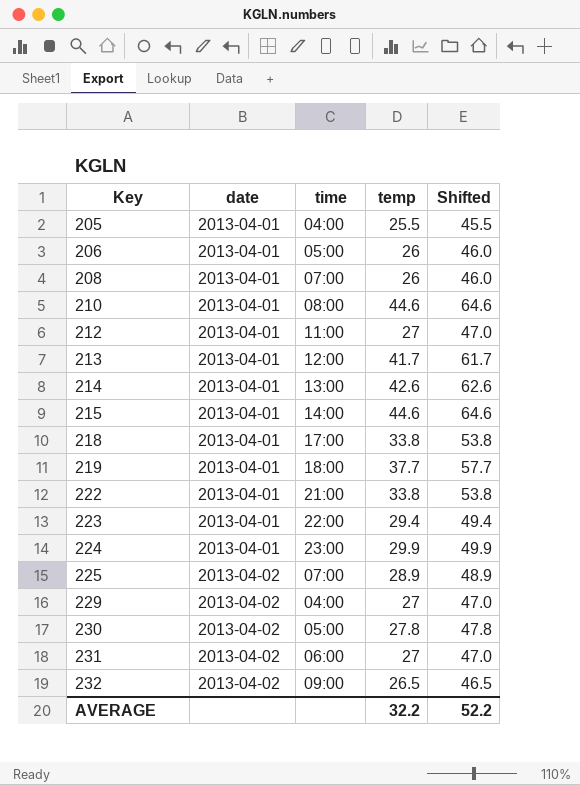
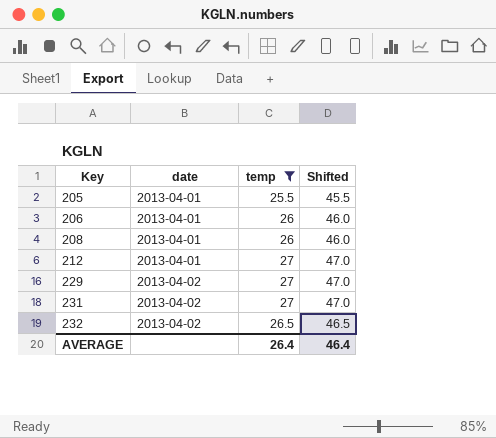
filter: none -> temp <= 27
column time | position: 3 -> none
AVERAGE | temp: 32.2 -> 26.4
AVERAGE | Shifted: 52.2 -> 46.4

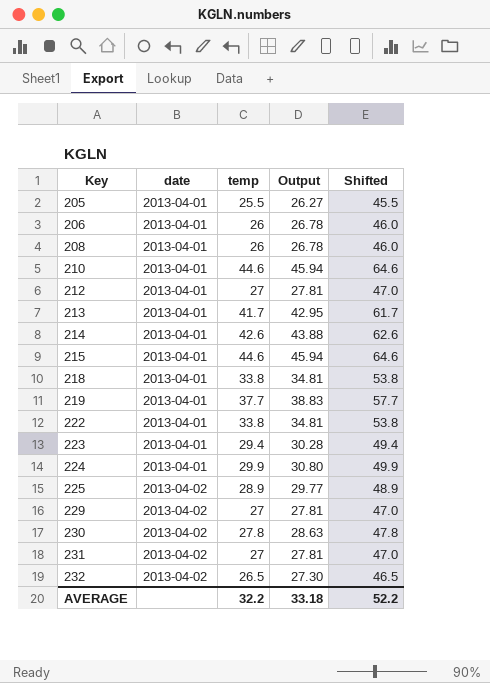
filter: temp <= 27 -> none
column Output | formula: none -> [temp] * 1.03
AVERAGE | temp: 26.4 -> 32.2
AVERAGE | Shifted: 46.4 -> 52.2

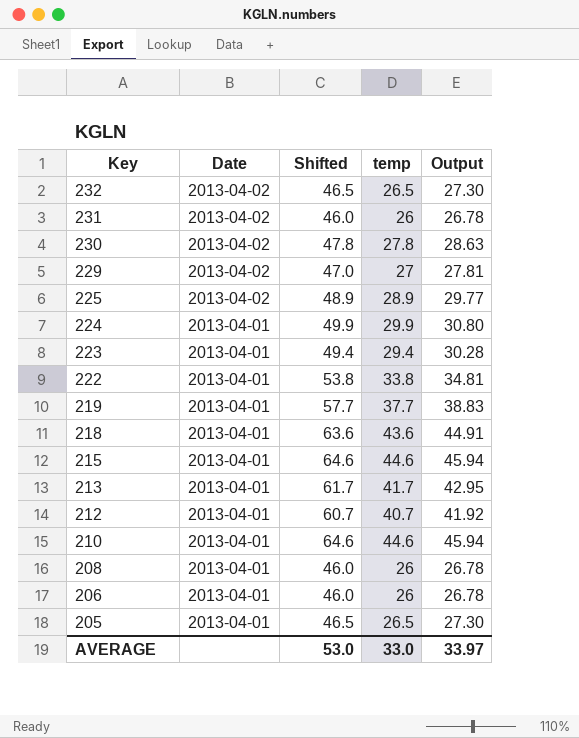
row order: Key ascending -> Key descending
column name: date -> Date
column Shifted | position: 5 -> 3
row 214: 2013-04-01 | 42.6 | 43.88 | 62.6 -> none
231 | Shifted: 47.0 -> 46.0
231 | temp: 27 -> 26
231 | Output: 27.81 -> 26.78
218 | Shifted: 53.8 -> 63.6
218 | temp: 33.8 -> 43.6
218 | Output: 34.81 -> 44.91
212 | Shifted: 47.0 -> 60.7
212 | temp: 27 -> 40.7
212 | Output: 27.81 -> 41.92
205 | Shifted: 45.5 -> 46.5
205 | temp: 25.5 -> 26.5
205 | Output: 26.27 -> 27.30
AVERAGE | Shifted: 52.2 -> 53.0
AVERAGE | temp: 32.2 -> 33.0
AVERAGE | Output: 33.18 -> 33.97

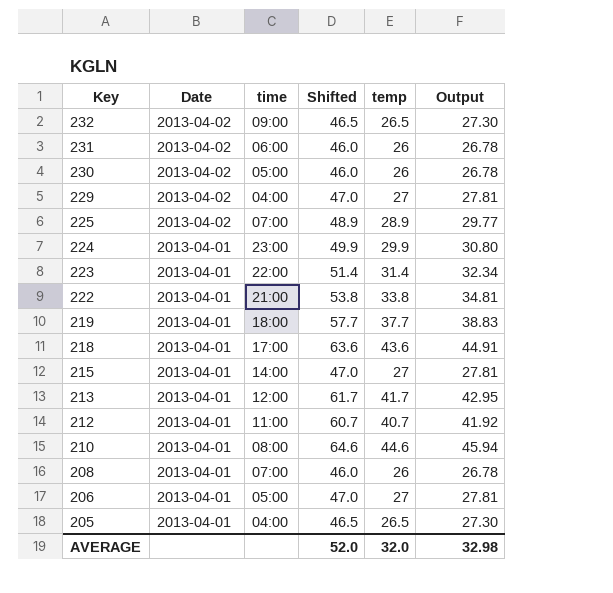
column time | position: none -> 3
230 | Shifted: 47.8 -> 46.0
230 | temp: 27.8 -> 26
230 | Output: 28.63 -> 26.78
223 | Shifted: 49.4 -> 51.4
223 | temp: 29.4 -> 31.4
223 | Output: 30.28 -> 32.34
215 | Shifted: 64.6 -> 47.0
215 | temp: 44.6 -> 27
215 | Output: 45.94 -> 27.81
206 | Shifted: 46.0 -> 47.0
206 | temp: 26 -> 27
206 | Output: 26.78 -> 27.81
AVERAGE | Shifted: 53.0 -> 52.0
AVERAGE | temp: 33.0 -> 32.0
AVERAGE | Output: 33.97 -> 32.98

